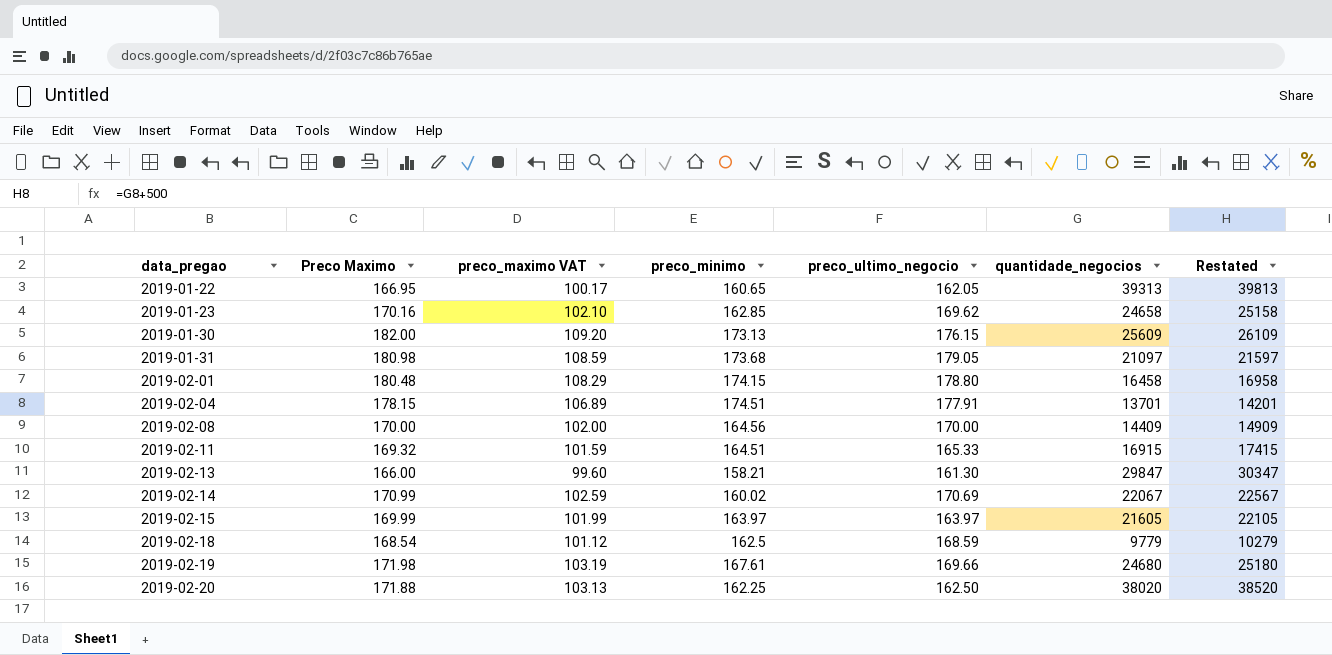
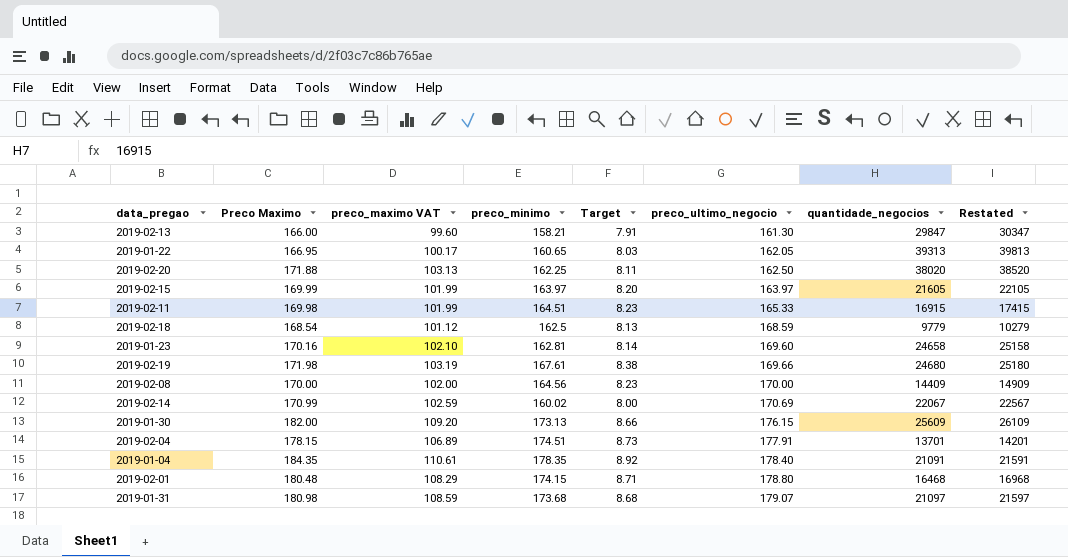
row order: data_pregao ascending -> preco_ultimo_negocio ascending
column Target | formula: none -> [preco_minimo] * 0.05
2019-02-11 | Preco Maximo: 169.32 -> 169.98
2019-02-11 | preco_maximo VAT: 101.59 -> 101.99
2019-01-23 | preco_minimo: 162.85 -> 162.81
2019-01-23 | preco_ultimo_negocio: 169.62 -> 169.60
row 2019-01-04: none -> 184.35 | 110.61 | 178.35 | 8.92 | 178.40 | 21091 | 21591
2019-02-01 | quantidade_negocios: 16458 -> 16468
2019-02-01 | Restated: 16958 -> 16968
2019-01-31 | preco_ultimo_negocio: 179.05 -> 179.07

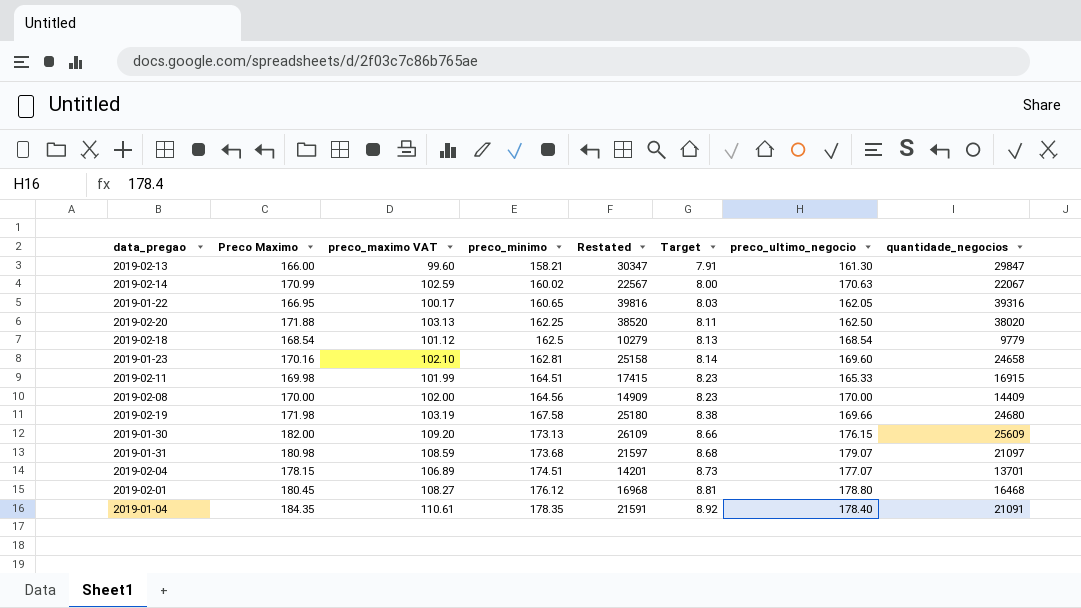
row order: preco_ultimo_negocio ascending -> preco_minimo ascending
column Restated | position: 8 -> 5
row 2019-02-15: 169.99 | 101.99 | 163.97 | 8.20 | 163.97 | 21605 | 22105 -> none
2019-02-14 | preco_ultimo_negocio: 170.69 -> 170.63
2019-01-22 | Restated: 39813 -> 39816
2019-01-22 | quantidade_negocios: 39313 -> 39316
2019-02-18 | preco_ultimo_negocio: 168.59 -> 168.54
2019-02-19 | preco_minimo: 167.61 -> 167.58
2019-02-04 | preco_ultimo_negocio: 177.91 -> 177.07
2019-02-01 | Preco Maximo: 180.48 -> 180.45
2019-02-01 | preco_maximo VAT: 108.29 -> 108.27
2019-02-01 | preco_minimo: 174.15 -> 176.12
2019-02-01 | Target: 8.71 -> 8.81

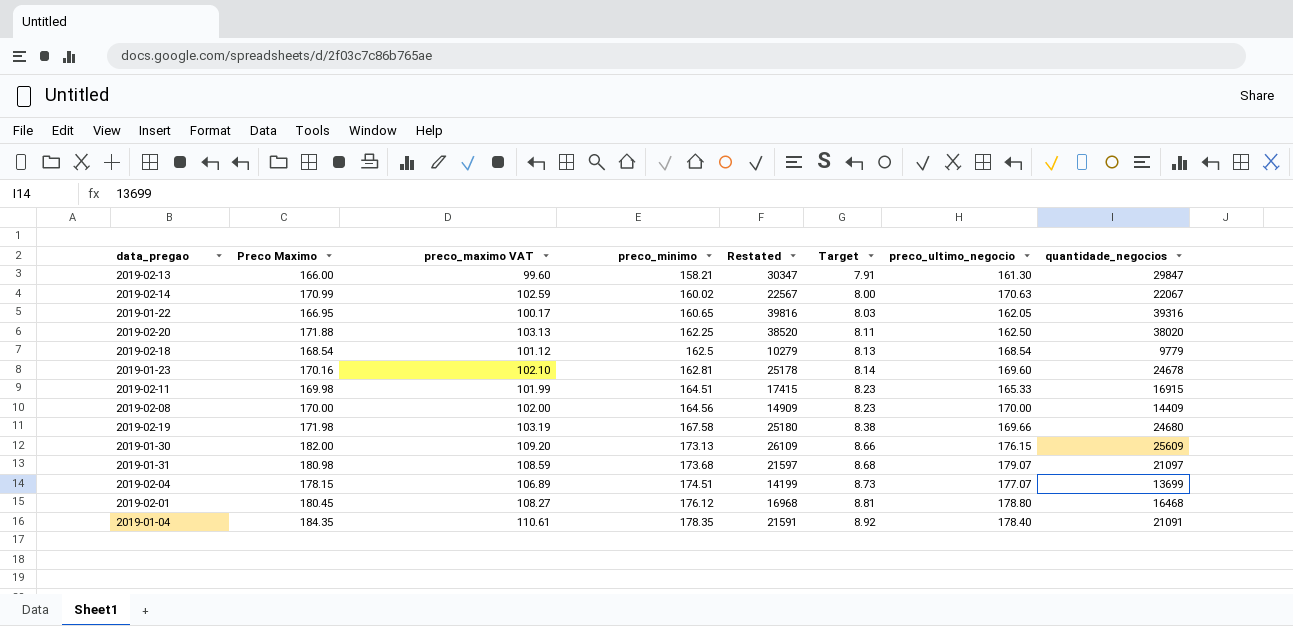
2019-01-23 | Restated: 25158 -> 25178
2019-01-23 | quantidade_negocios: 24658 -> 24678
2019-02-04 | Restated: 14201 -> 14199
2019-02-04 | quantidade_negocios: 13701 -> 13699

